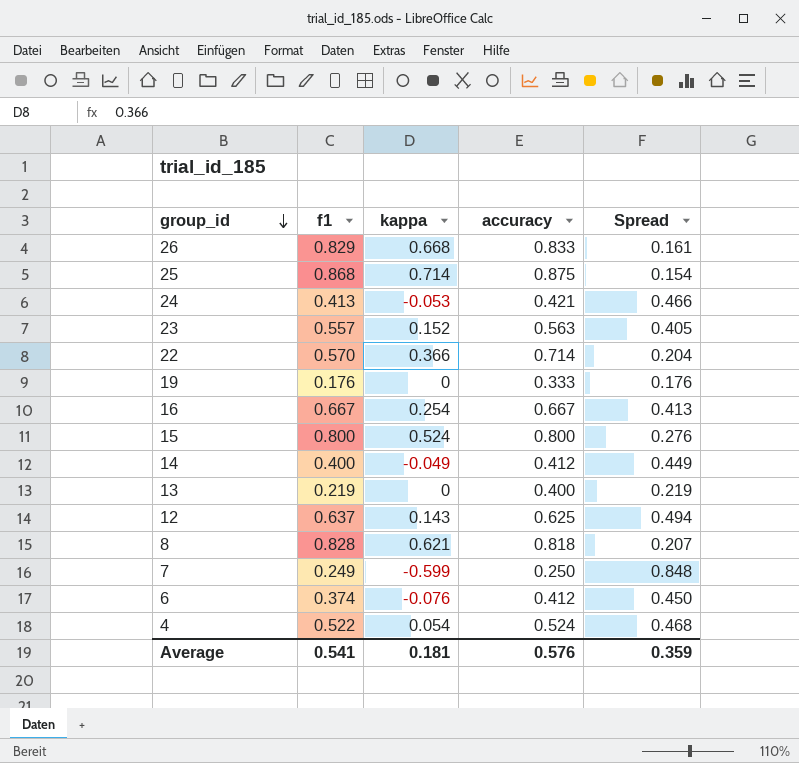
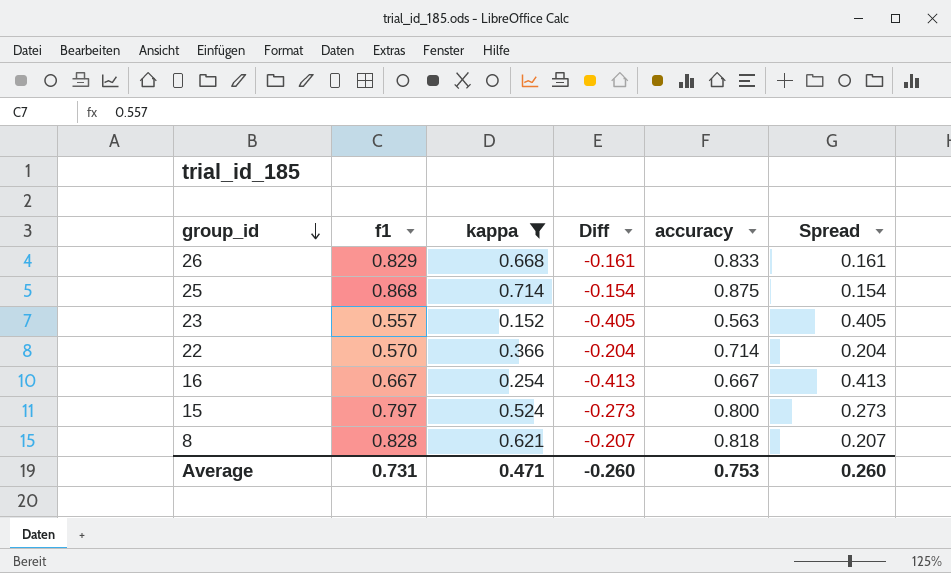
filter: none -> kappa >= 0.152
column Diff | formula: none -> [kappa] - [f1]
15 | f1: 0.800 -> 0.797
15 | Spread: 0.276 -> 0.273
Average | f1: 0.541 -> 0.731
Average | kappa: 0.181 -> 0.471
Average | accuracy: 0.576 -> 0.753
Average | Spread: 0.359 -> 0.260

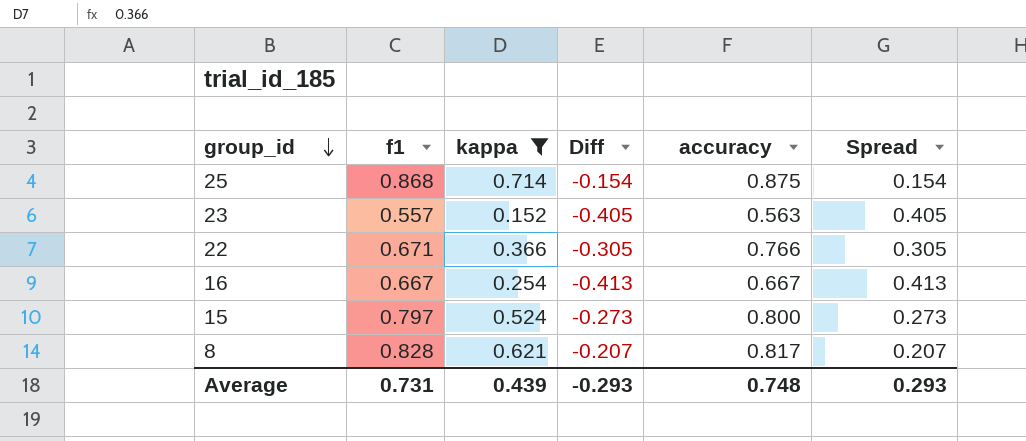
row 26: 0.829 | 0.668 | -0.161 | 0.833 | 0.161 -> none
22 | f1: 0.570 -> 0.671
22 | Diff: -0.204 -> -0.305
22 | accuracy: 0.714 -> 0.766
22 | Spread: 0.204 -> 0.305
8 | accuracy: 0.818 -> 0.817
Average | kappa: 0.471 -> 0.439
Average | Diff: -0.260 -> -0.293
Average | accuracy: 0.753 -> 0.748
Average | Spread: 0.260 -> 0.293

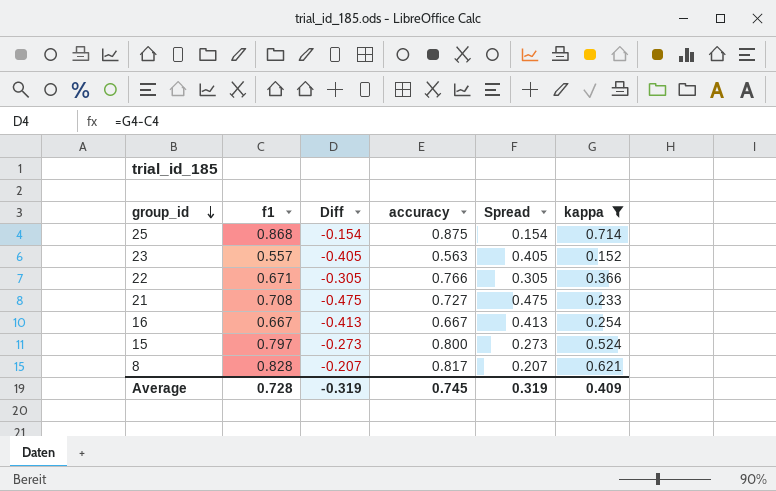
column kappa | position: 3 -> 6
row 21: none -> 0.708 | -0.475 | 0.727 | 0.475 | 0.233
Average | f1: 0.731 -> 0.728
Average | Diff: -0.293 -> -0.319
Average | accuracy: 0.748 -> 0.745
Average | Spread: 0.293 -> 0.319
Average | kappa: 0.439 -> 0.409

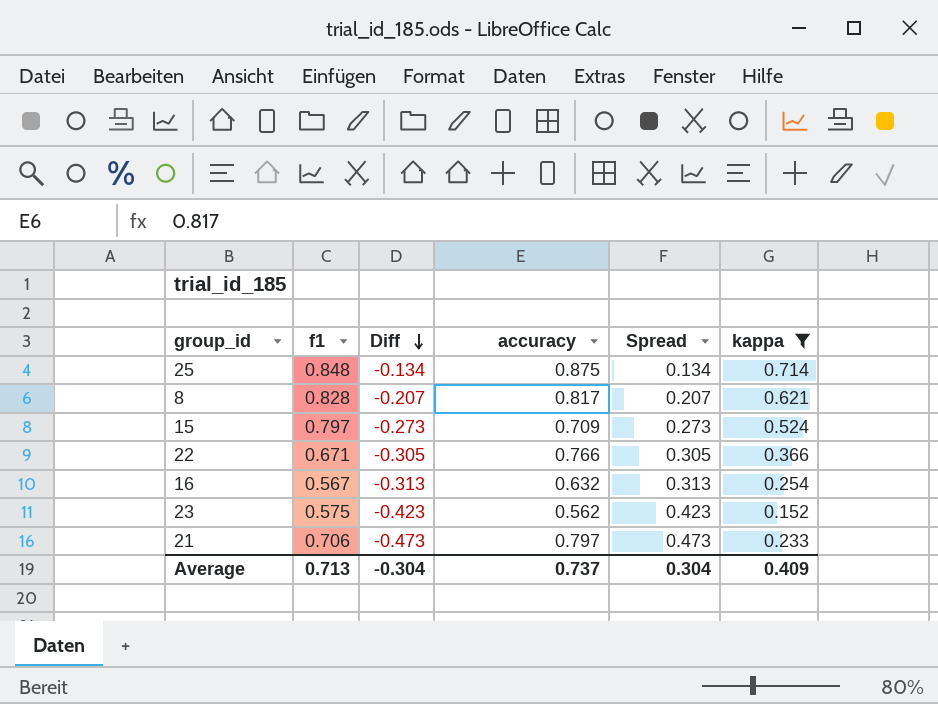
row order: group_id descending -> Diff descending
25 | f1: 0.868 -> 0.848
25 | Diff: -0.154 -> -0.134
25 | Spread: 0.154 -> 0.134
15 | accuracy: 0.800 -> 0.709
16 | f1: 0.667 -> 0.567
16 | Diff: -0.413 -> -0.313
16 | accuracy: 0.667 -> 0.632
16 | Spread: 0.413 -> 0.313
23 | f1: 0.557 -> 0.575
23 | Diff: -0.405 -> -0.423
23 | accuracy: 0.563 -> 0.562
23 | Spread: 0.405 -> 0.423
21 | f1: 0.708 -> 0.706
21 | Diff: -0.475 -> -0.473
21 | accuracy: 0.727 -> 0.797
21 | Spread: 0.475 -> 0.473
Average | f1: 0.728 -> 0.713
Average | Diff: -0.319 -> -0.304
Average | accuracy: 0.745 -> 0.737
Average | Spread: 0.319 -> 0.304

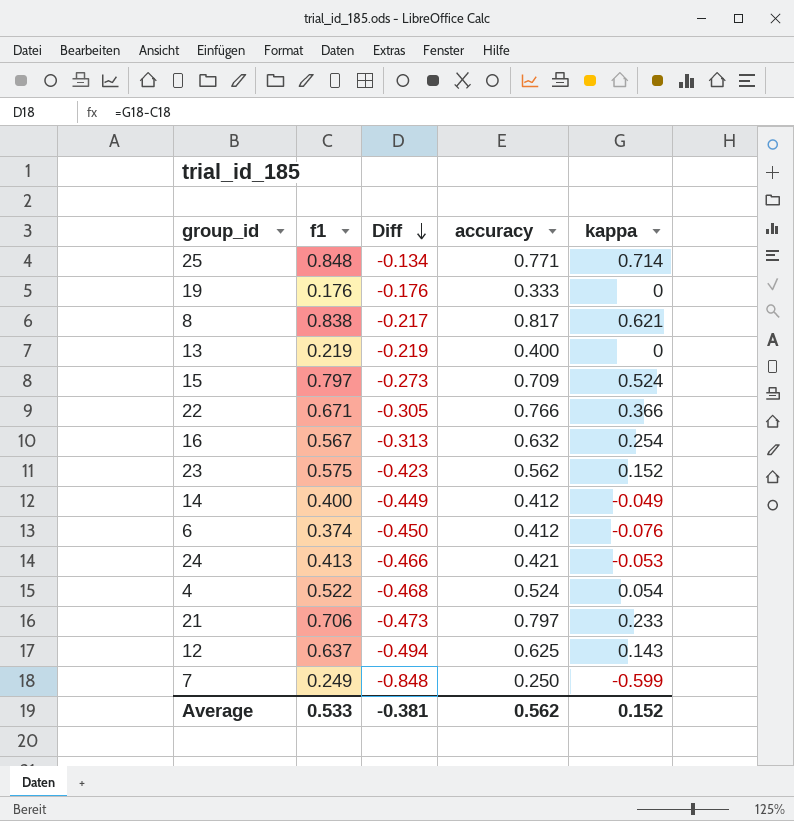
filter: kappa >= 0.152 -> none
column Spread | formula: [f1] - [kappa] -> none
25 | accuracy: 0.875 -> 0.771
8 | f1: 0.828 -> 0.838
8 | Diff: -0.207 -> -0.217
Average | f1: 0.713 -> 0.533
Average | Diff: -0.304 -> -0.381
Average | accuracy: 0.737 -> 0.562
Average | kappa: 0.409 -> 0.152

